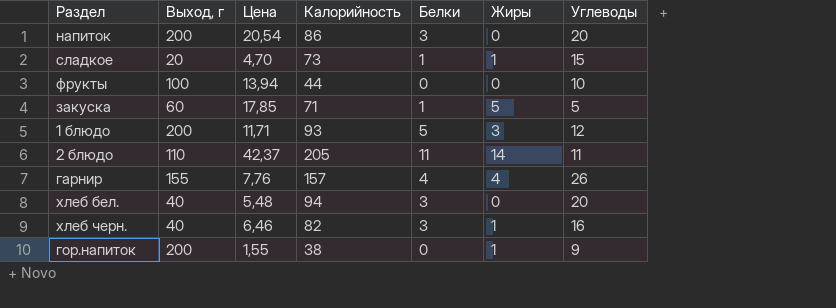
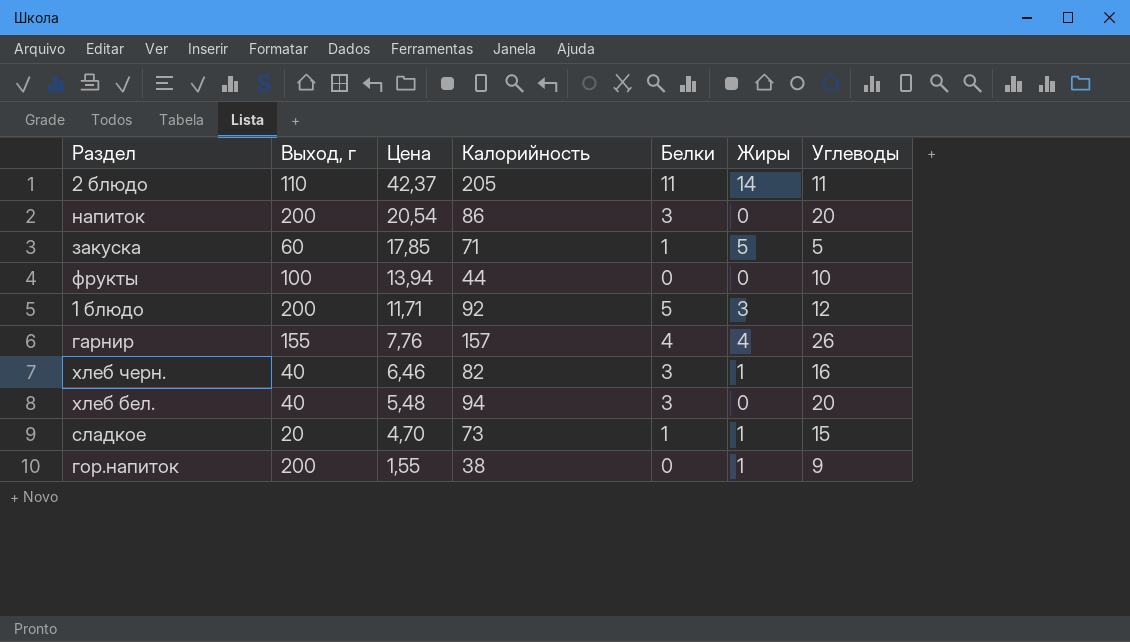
row order: none -> Цена descending
1 блюдо | Калорийность: 93 -> 92

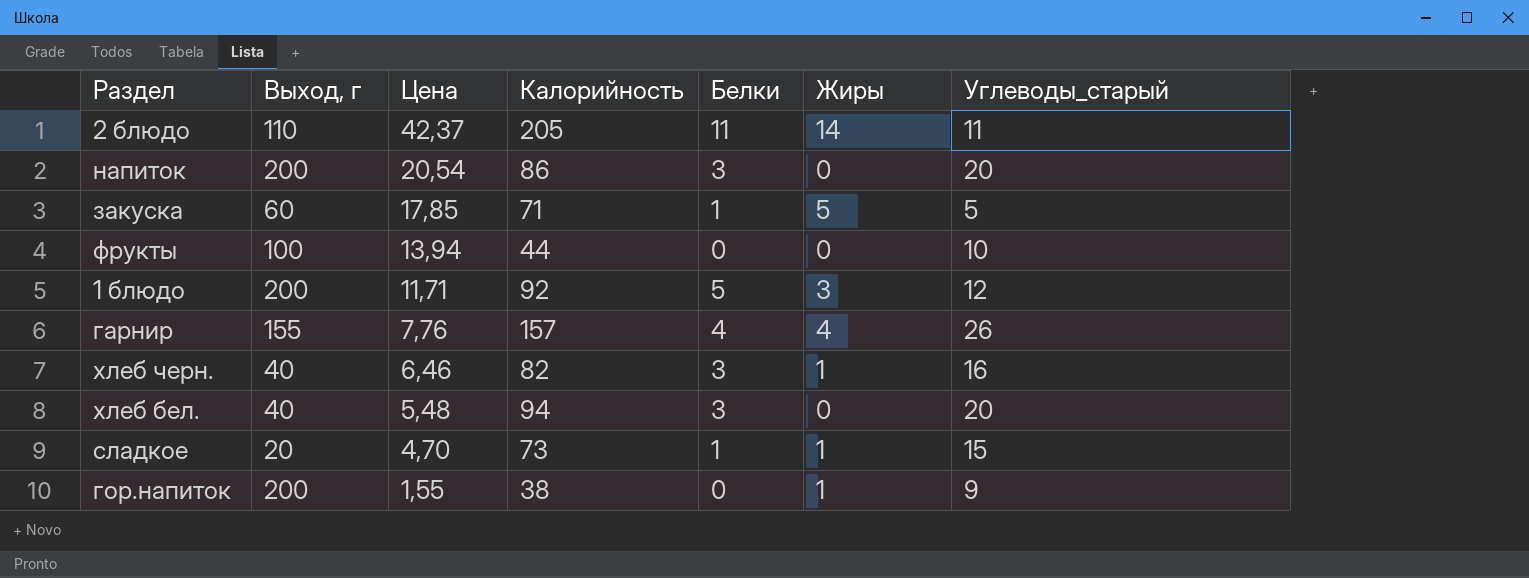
column name: Углеводы -> Углеводы_старый

